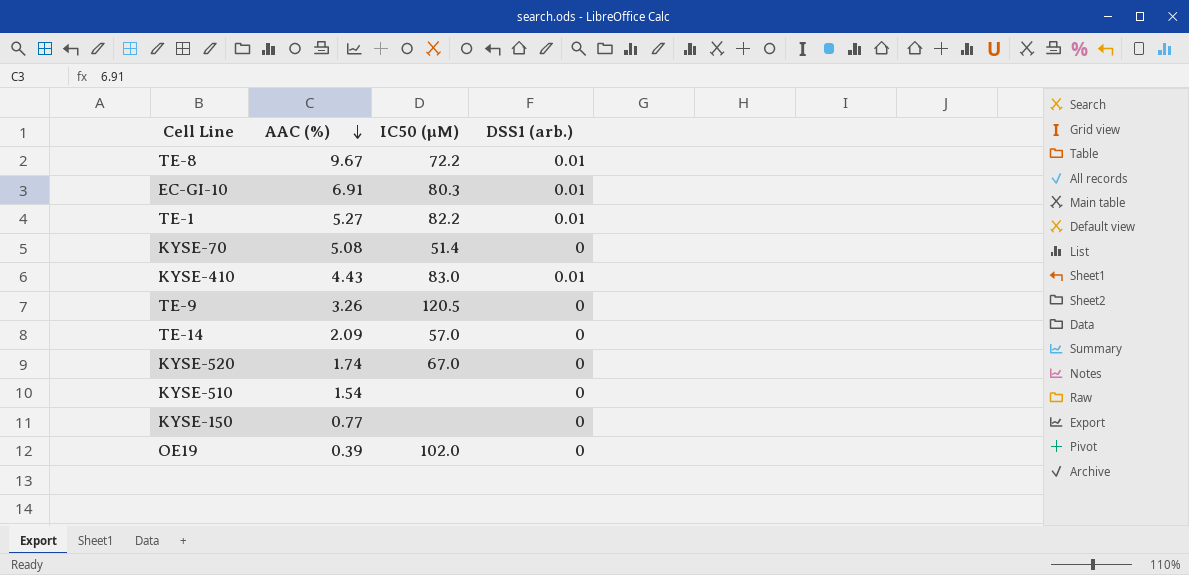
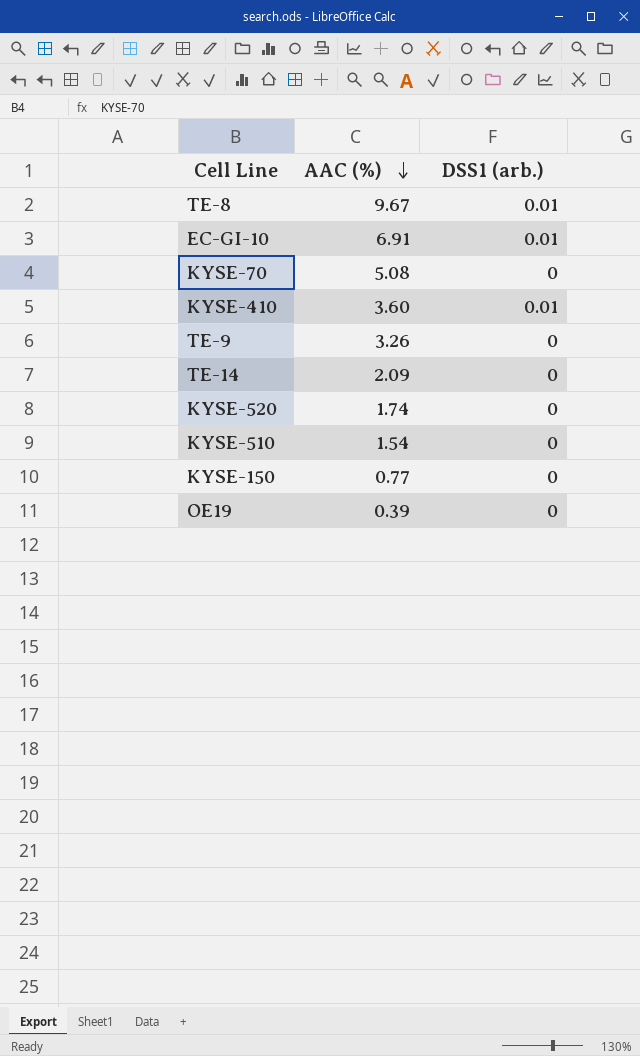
column IC50 (µM) | position: 3 -> none
row TE-1: 5.27 | 82.2 | 0.01 -> none
KYSE-410 | AAC (%): 4.43 -> 3.60

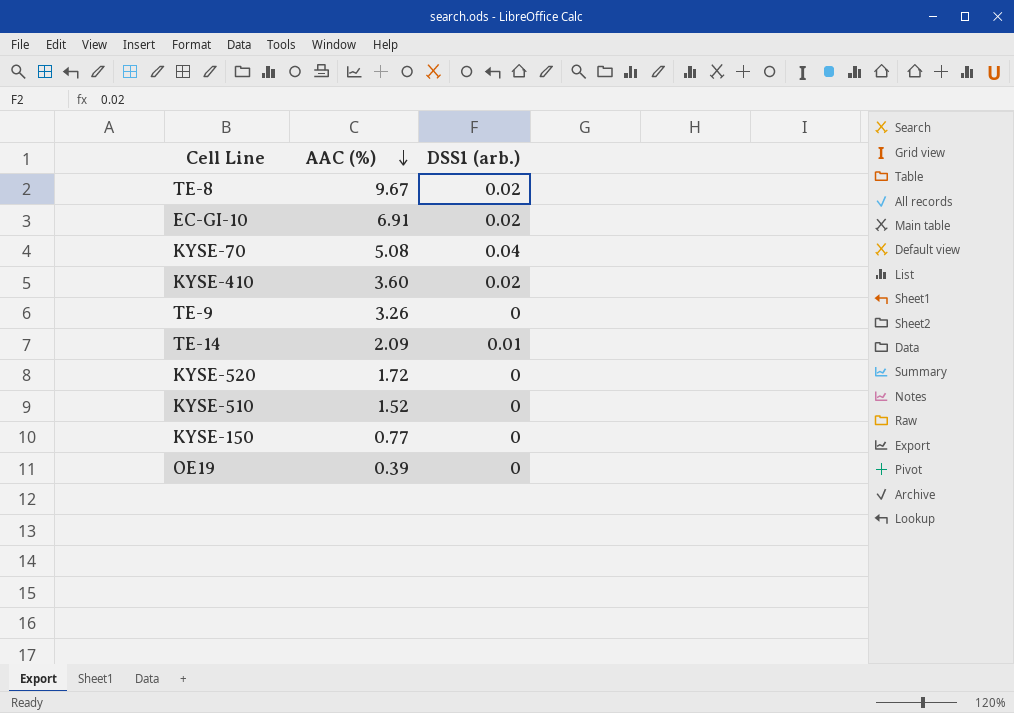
TE-8 | DSS1 (arb.): 0.01 -> 0.02
EC-GI-10 | DSS1 (arb.): 0.01 -> 0.02
KYSE-70 | DSS1 (arb.): 0 -> 0.04
KYSE-410 | DSS1 (arb.): 0.01 -> 0.02
TE-14 | DSS1 (arb.): 0 -> 0.01
KYSE-520 | AAC (%): 1.74 -> 1.72
KYSE-510 | AAC (%): 1.54 -> 1.52

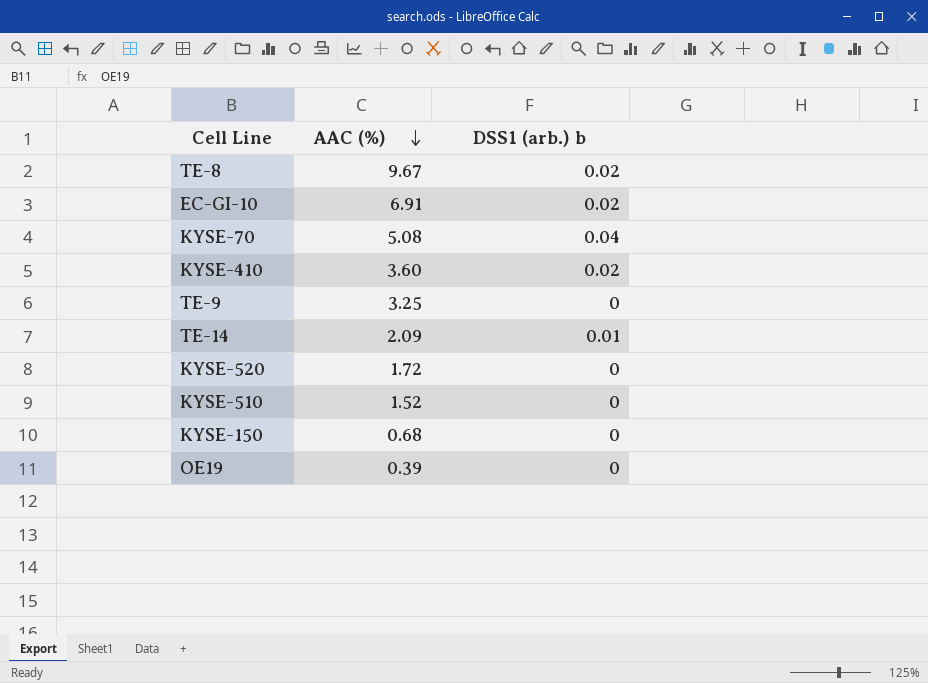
column name: DSS1 (arb.) -> DSS1 (arb.) b
TE-9 | AAC (%): 3.26 -> 3.25
KYSE-150 | AAC (%): 0.77 -> 0.68

